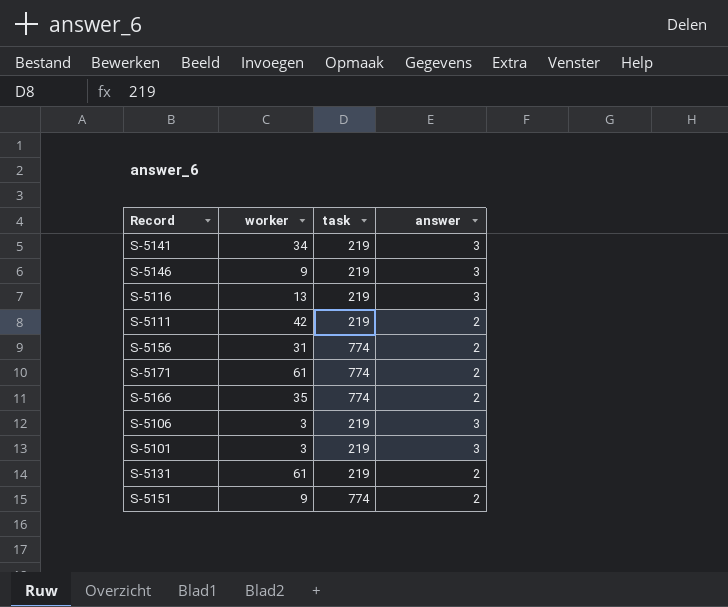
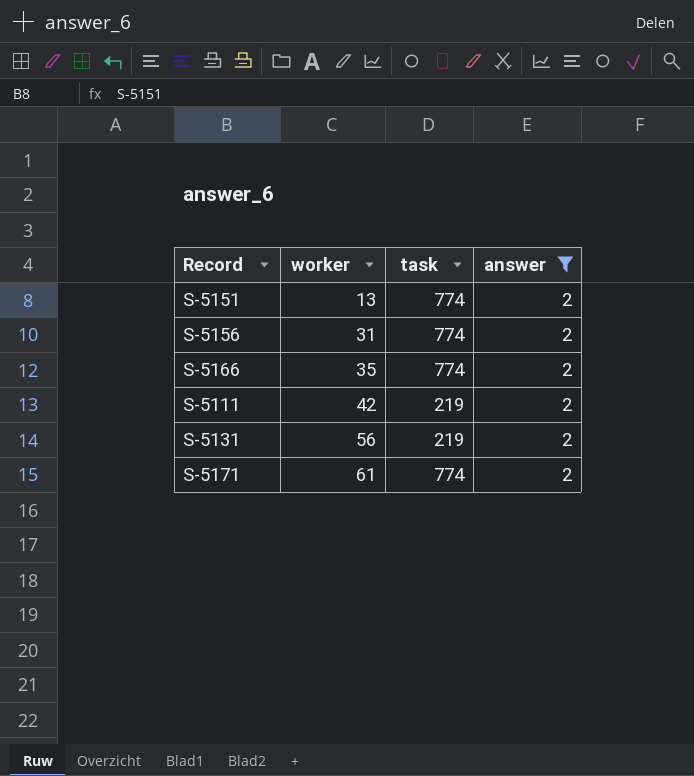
filter: none -> answer = 2
row order: none -> worker ascending
S-5151 | worker: 9 -> 13
S-5131 | worker: 61 -> 56

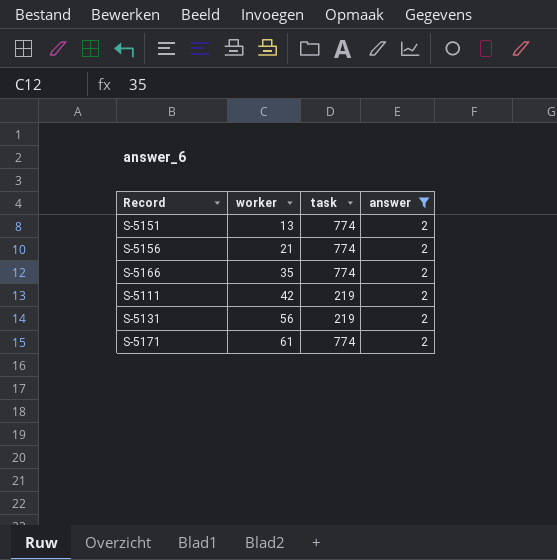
S-5156 | worker: 31 -> 21

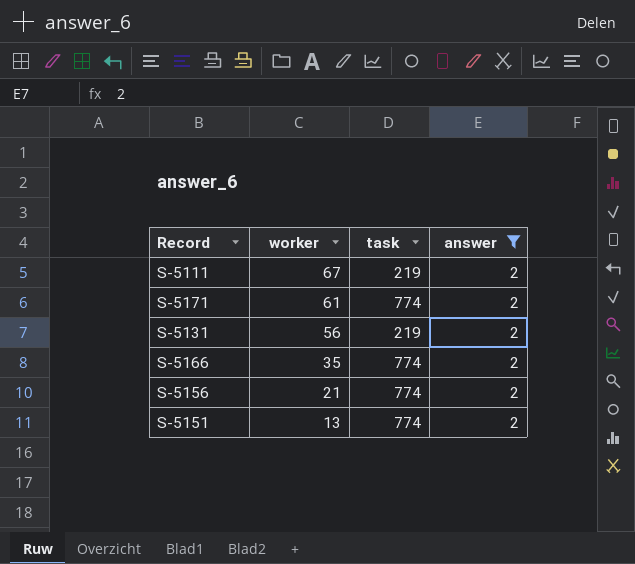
row order: worker ascending -> worker descending
S-5111 | worker: 42 -> 67

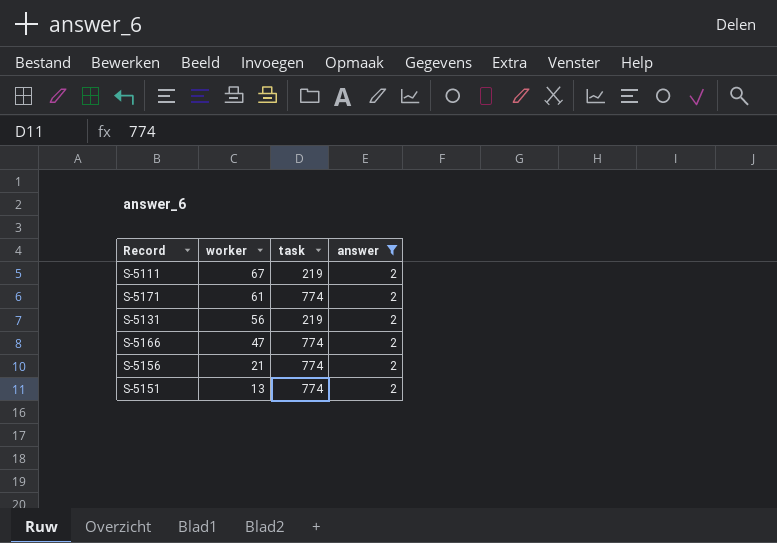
S-5166 | worker: 35 -> 47

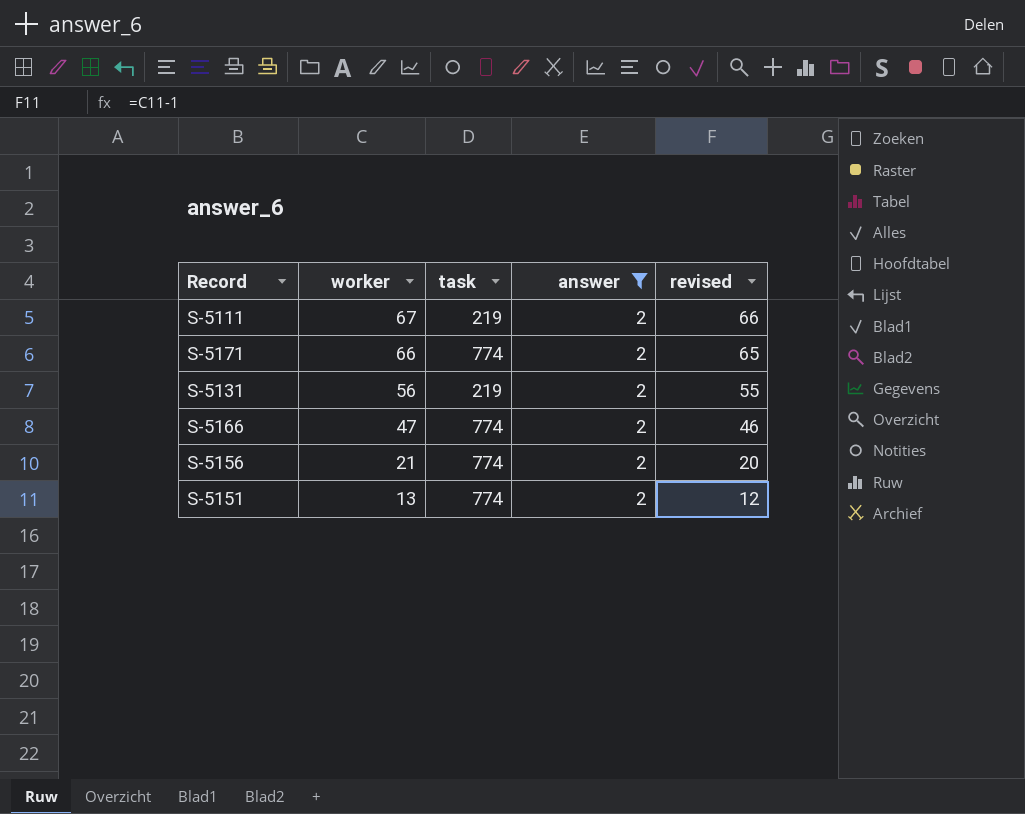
column revised | formula: none -> [worker] - 1
S-5171 | worker: 61 -> 66

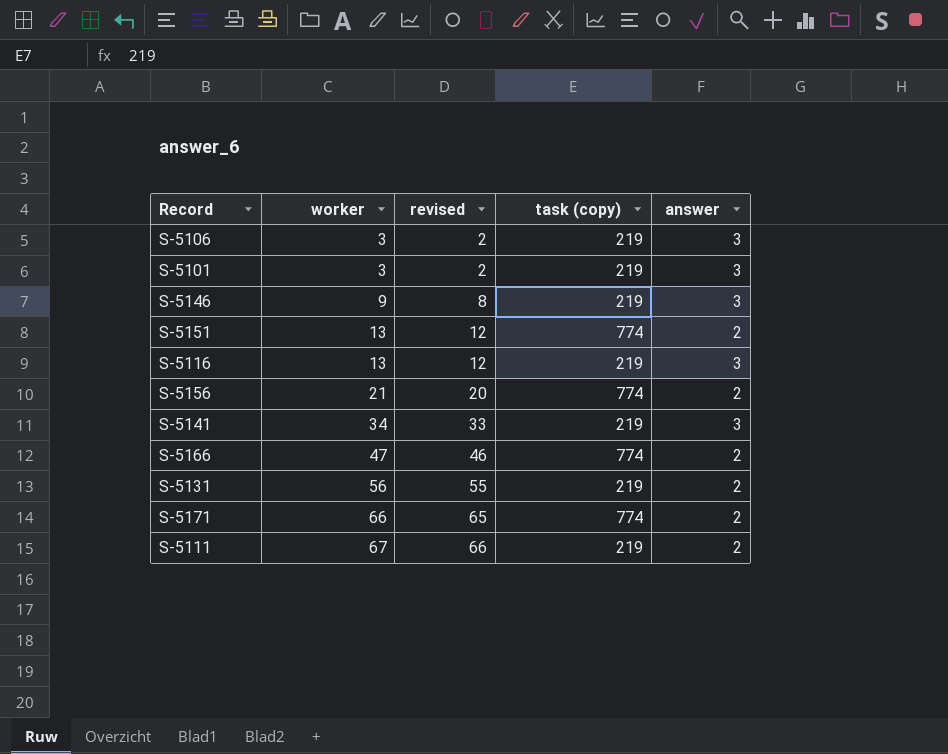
filter: answer = 2 -> none
row order: worker descending -> worker ascending
column revised | position: 5 -> 3
column name: task -> task (copy)

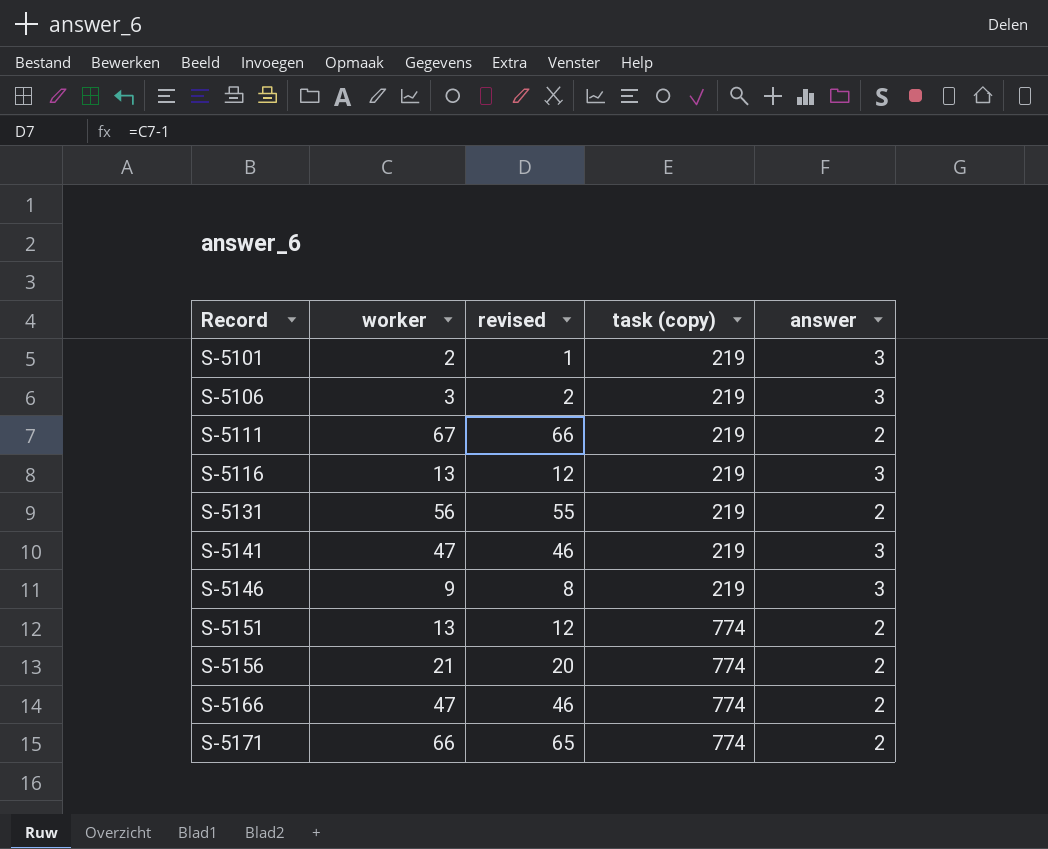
row order: worker ascending -> Record ascending
S-5101 | worker: 3 -> 2
S-5101 | revised: 2 -> 1
S-5141 | worker: 34 -> 47
S-5141 | revised: 33 -> 46

